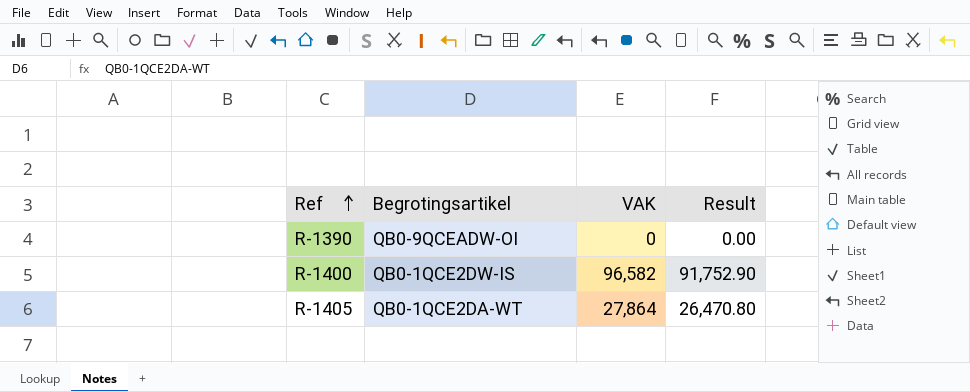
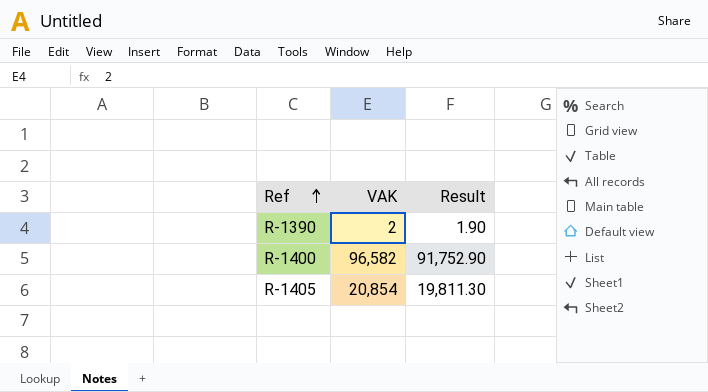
column Begrotingsartikel | position: 2 -> none
R-1390 | VAK: 0 -> 2
R-1390 | Result: 0.00 -> 1.90
R-1405 | VAK: 27,864 -> 20,854
R-1405 | Result: 26,470.80 -> 19,811.30

